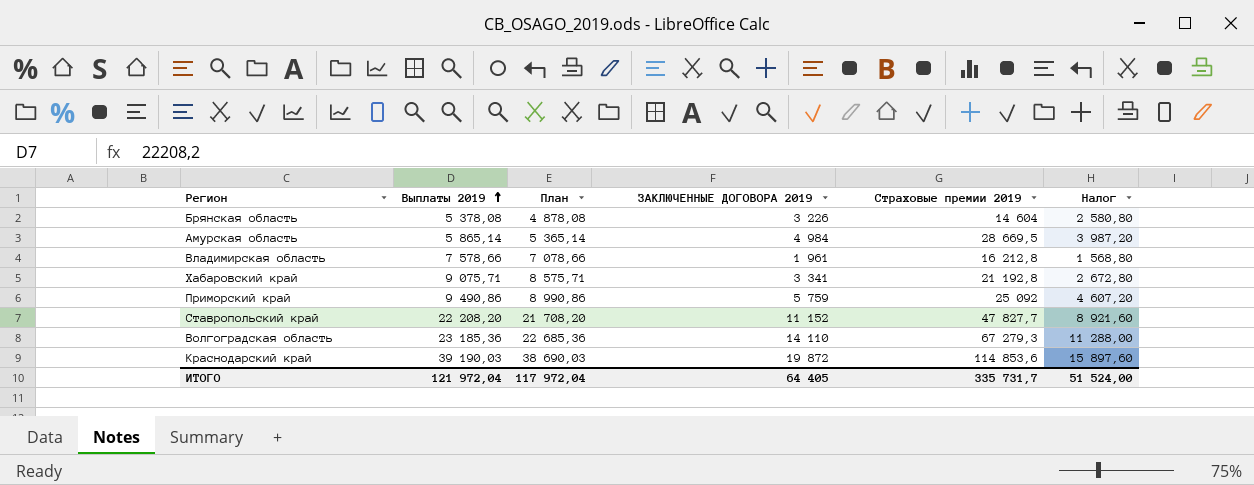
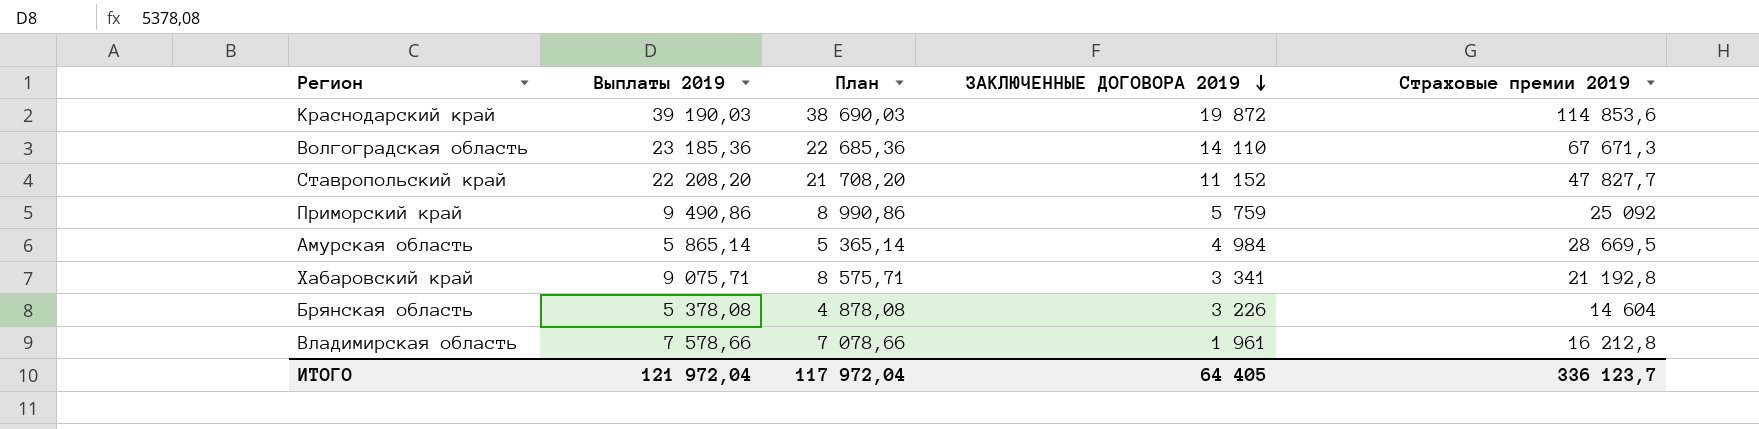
row order: Выплаты 2019 ascending -> ЗАКЛЮЧЕННЫЕ ДОГОВОРА 2019 descending
column Налог | formula: [ЗАКЛЮЧЕННЫЕ ДОГОВОРА 2019] * 0,8 -> none
Волгоградская область | Страховые премии 2019: 67 279,3 -> 67 671,3
ИТОГО | Страховые премии 2019: 335 731,7 -> 336 123,7

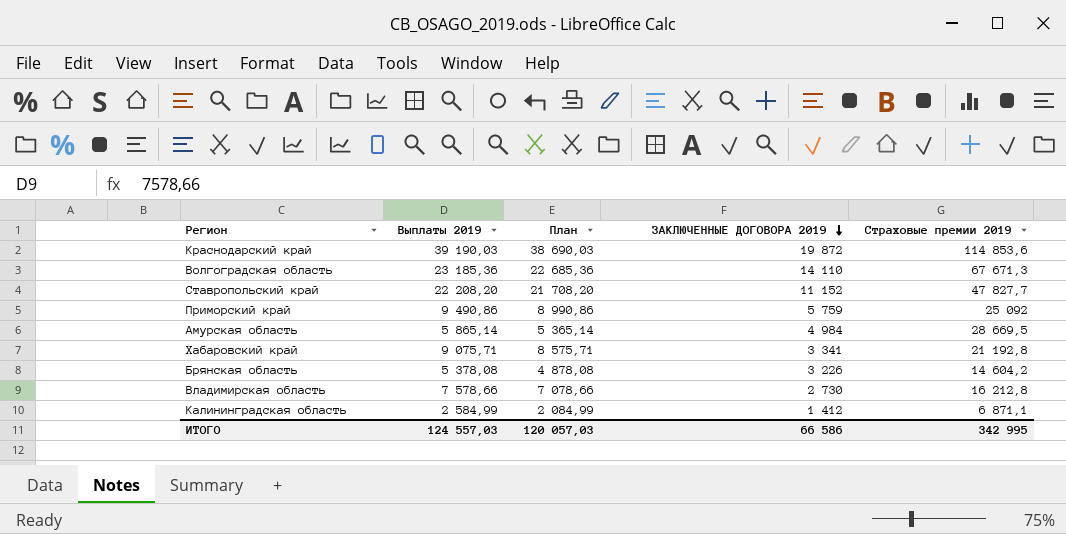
Брянская область | Страховые премии 2019: 14 604 -> 14 604,2
Владимирская область | ЗАКЛЮЧЕННЫЕ ДОГОВОРА 2019: 1 961 -> 2 730
row Калининградская область: none -> 2 584,99 | 2 084,99 | 1 412 | 6 871,1
ИТОГО | Выплаты 2019: 121 972,04 -> 124 557,03
ИТОГО | План: 117 972,04 -> 120 057,03
ИТОГО | ЗАКЛЮЧЕННЫЕ ДОГОВОРА 2019: 64 405 -> 66 586
ИТОГО | Страховые премии 2019: 336 123,7 -> 342 995

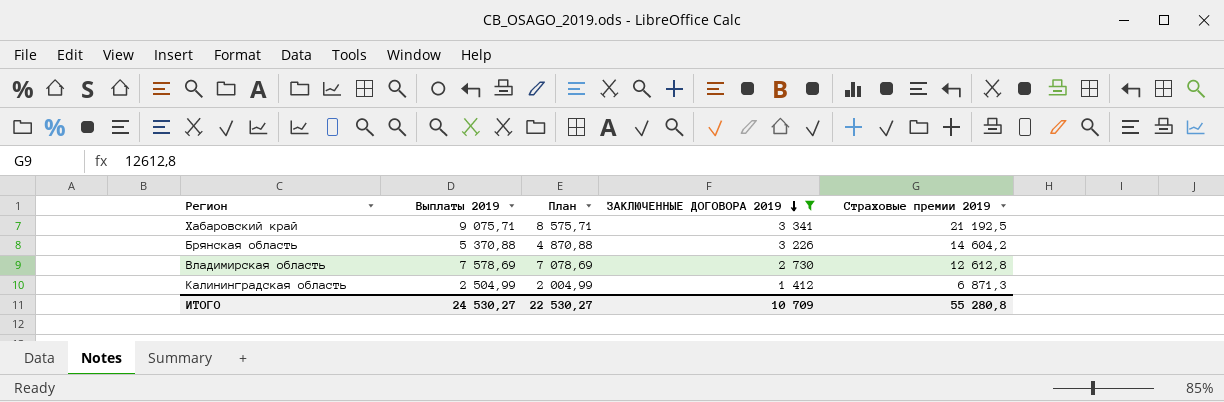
filter: none -> ЗАКЛЮЧЕННЫЕ ДОГОВОРА 2019 <= 3 341
Хабаровский край | Страховые премии 2019: 21 192,8 -> 21 192,5
Брянская область | Выплаты 2019: 5 378,08 -> 5 370,88
Брянская область | План: 4 878,08 -> 4 870,88
Владимирская область | Выплаты 2019: 7 578,66 -> 7 578,69
Владимирская область | План: 7 078,66 -> 7 078,69
Владимирская область | Страховые премии 2019: 16 212,8 -> 12 612,8
Калининградская область | Выплаты 2019: 2 584,99 -> 2 504,99
Калининградская область | План: 2 084,99 -> 2 004,99
Калининградская область | Страховые премии 2019: 6 871,1 -> 6 871,3
ИТОГО | Выплаты 2019: 124 557,03 -> 24 530,27
ИТОГО | План: 120 057,03 -> 22 530,27
ИТОГО | ЗАКЛЮЧЕННЫЕ ДОГОВОРА 2019: 66 586 -> 10 709
ИТОГО | Страховые премии 2019: 342 995 -> 55 280,8

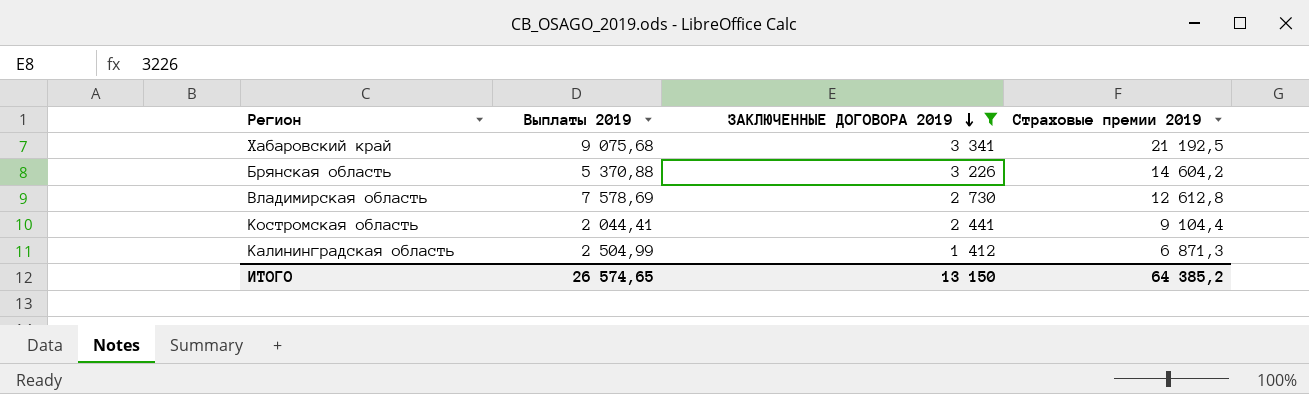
column План | formula: [Выплаты 2019] - 500 -> none
Хабаровский край | Выплаты 2019: 9 075,71 -> 9 075,68
row Костромская область: none -> 2 044,41 | 2 441 | 9 104,4
ИТОГО | Выплаты 2019: 24 530,27 -> 26 574,65
ИТОГО | ЗАКЛЮЧЕННЫЕ ДОГОВОРА 2019: 10 709 -> 13 150
ИТОГО | Страховые премии 2019: 55 280,8 -> 64 385,2

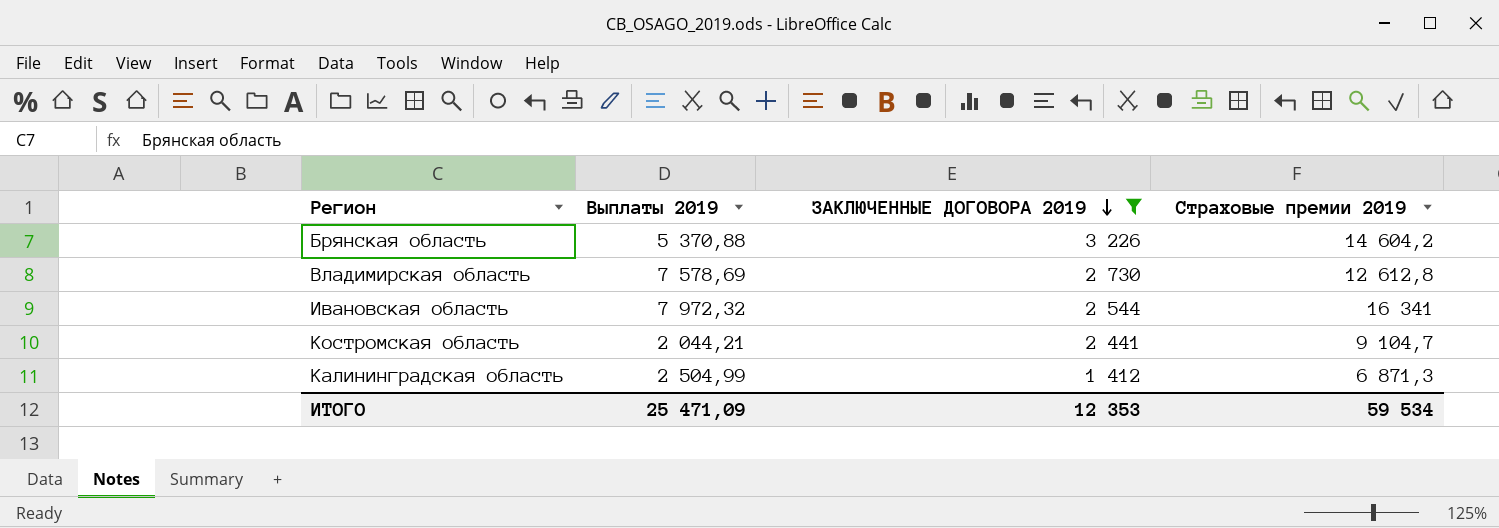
row Хабаровский край: 9 075,68 | 3 341 | 21 192,5 -> none
row Ивановская область: none -> 7 972,32 | 2 544 | 16 341
Костромская область | Выплаты 2019: 2 044,41 -> 2 044,21
Костромская область | Страховые премии 2019: 9 104,4 -> 9 104,7
ИТОГО | Выплаты 2019: 26 574,65 -> 25 471,09
ИТОГО | ЗАКЛЮЧЕННЫЕ ДОГОВОРА 2019: 13 150 -> 12 353
ИТОГО | Страховые премии 2019: 64 385,2 -> 59 534

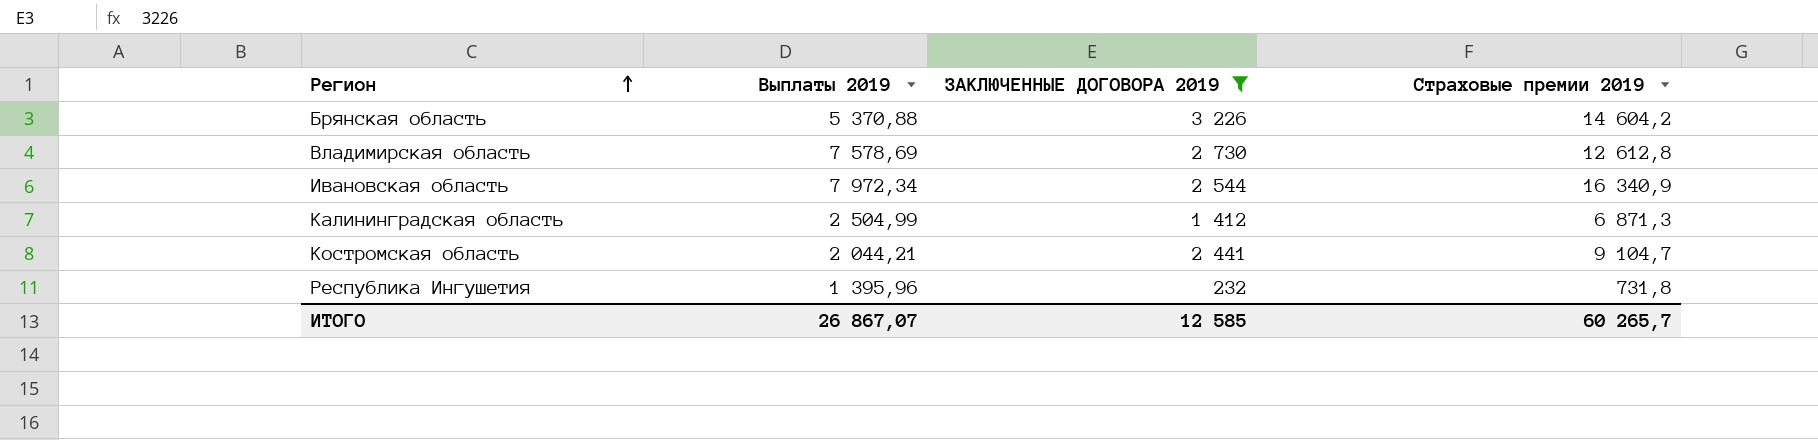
row order: ЗАКЛЮЧЕННЫЕ ДОГОВОРА 2019 descending -> Регион ascending
Ивановская область | Выплаты 2019: 7 972,32 -> 7 972,34
Ивановская область | Страховые премии 2019: 16 341 -> 16 340,9
row Республика Ингушетия: none -> 1 395,96 | 232 | 731,8
ИТОГО | Выплаты 2019: 25 471,09 -> 26 867,07
ИТОГО | ЗАКЛЮЧЕННЫЕ ДОГОВОРА 2019: 12 353 -> 12 585
ИТОГО | Страховые премии 2019: 59 534 -> 60 265,7

